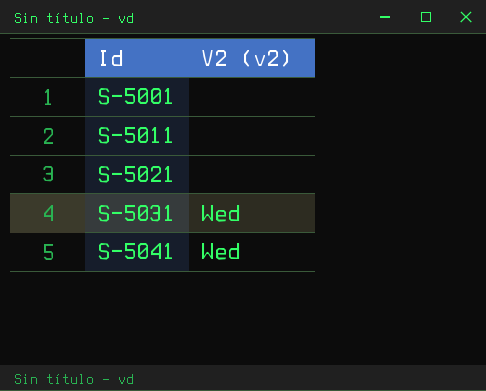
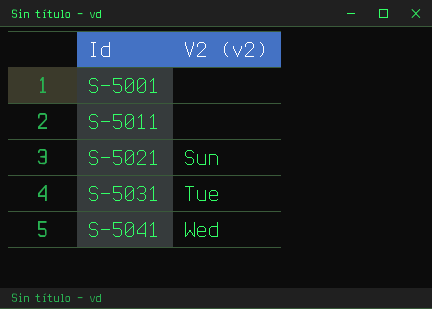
S-5021 | V2 (v2): none -> Sun
S-5031 | V2 (v2): Wed -> Tue

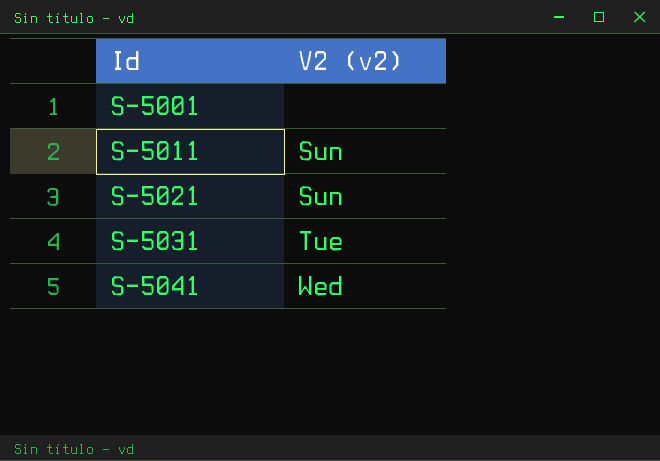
S-5011 | V2 (v2): none -> Sun

